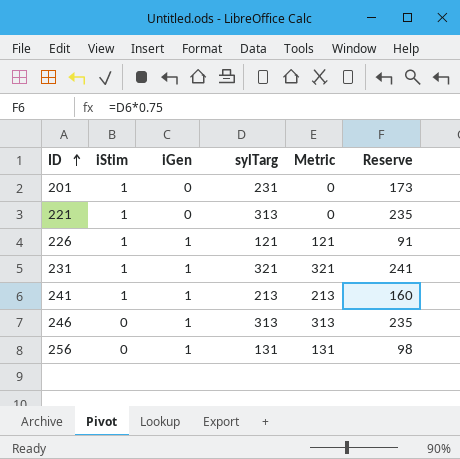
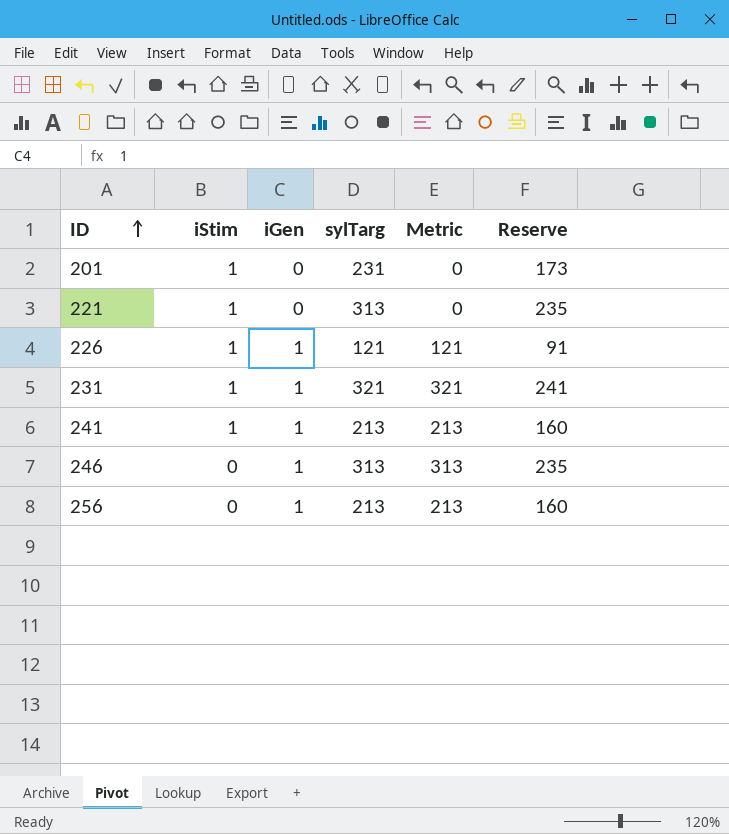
256 | sylTarg: 131 -> 213
256 | Metric: 131 -> 213
256 | Reserve: 98 -> 160

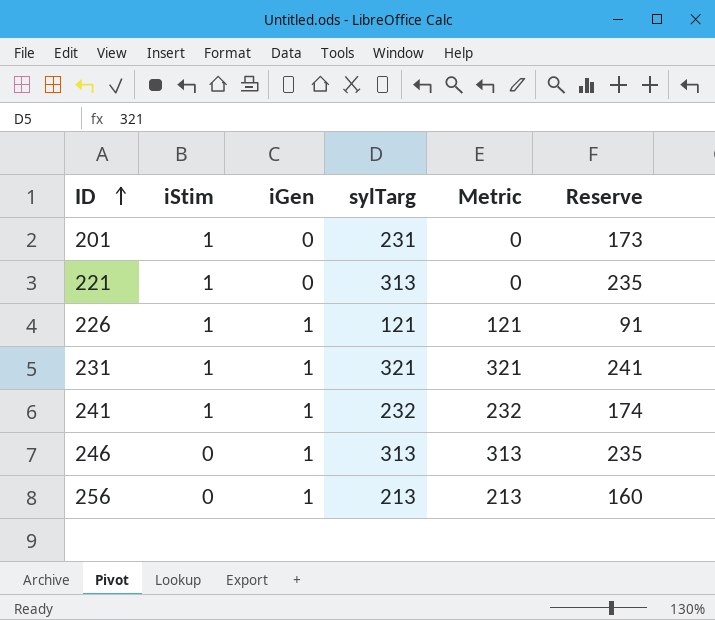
241 | sylTarg: 213 -> 232
241 | Metric: 213 -> 232
241 | Reserve: 160 -> 174

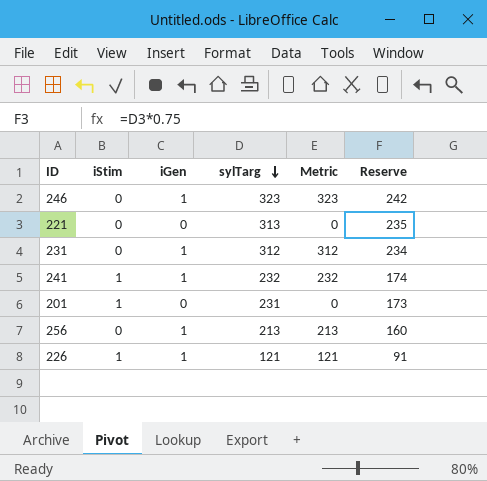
row order: ID ascending -> sylTarg descending
246 | sylTarg: 313 -> 323
246 | Metric: 313 -> 323
246 | Reserve: 235 -> 242
221 | iStim: 1 -> 0
231 | iStim: 1 -> 0
231 | sylTarg: 321 -> 312
231 | Metric: 321 -> 312
231 | Reserve: 241 -> 234

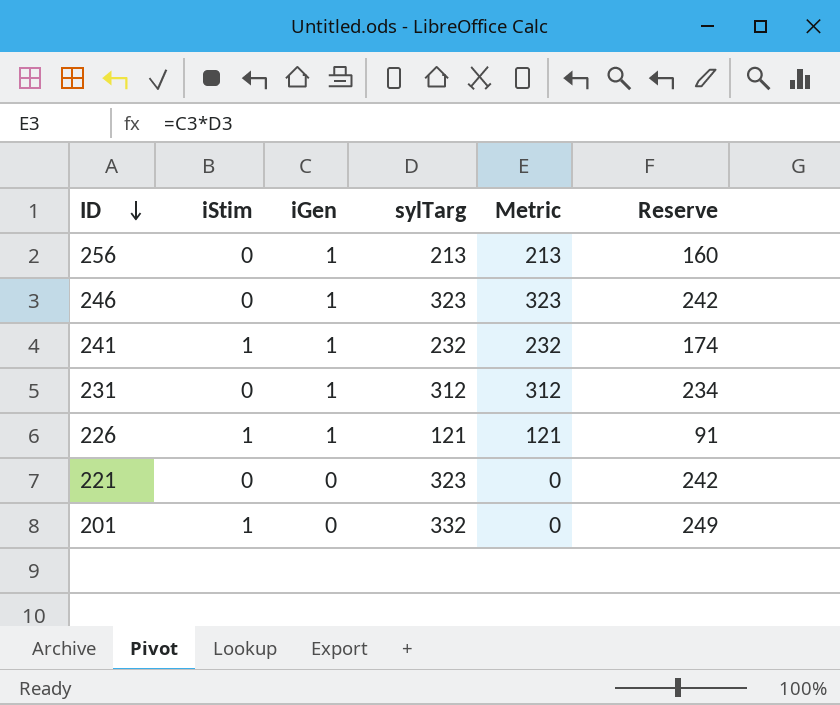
row order: sylTarg descending -> ID descending
221 | sylTarg: 313 -> 323
221 | Reserve: 235 -> 242
201 | sylTarg: 231 -> 332
201 | Reserve: 173 -> 249

